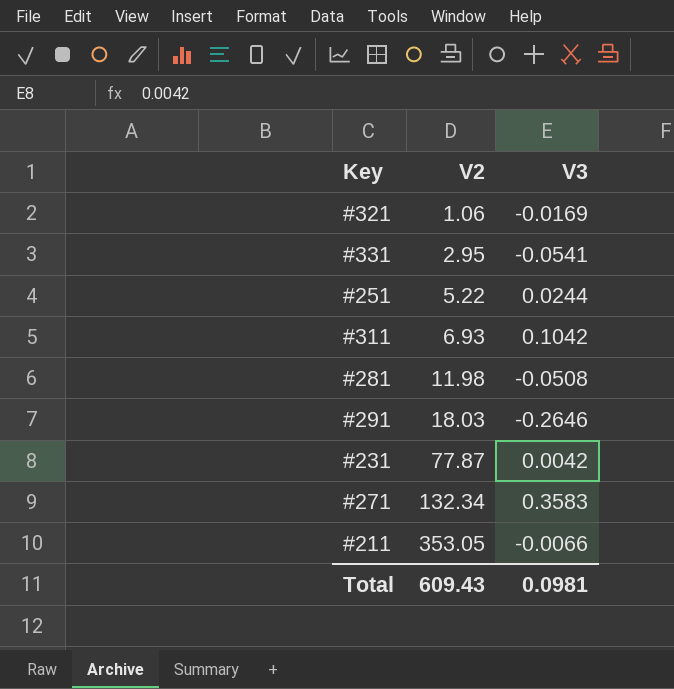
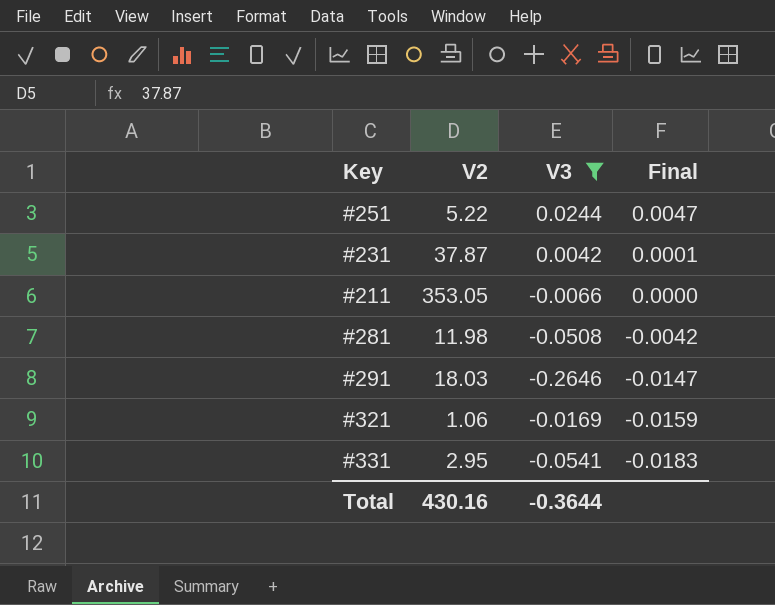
filter: none -> V3 <= 0.0244
row order: V2 ascending -> Final descending
column Final | formula: none -> [V3] / [V2]
#231 | V2: 77.87 -> 37.87
Total | V2: 609.43 -> 430.16
Total | V3: 0.0981 -> -0.3644

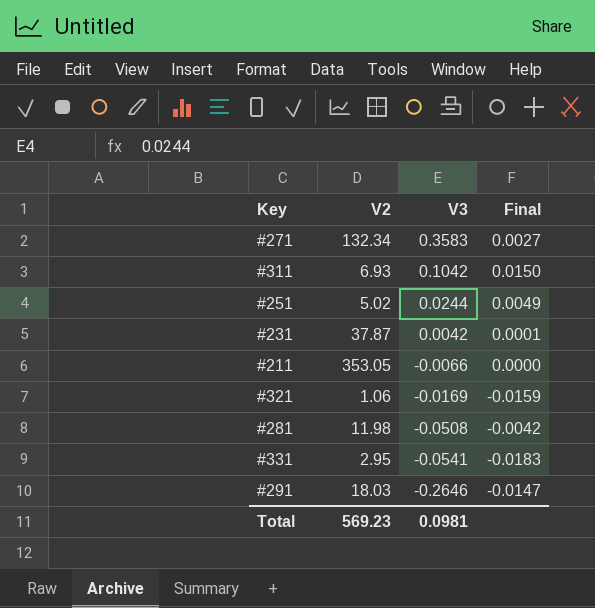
filter: V3 <= 0.0244 -> none
row order: Final descending -> V3 descending
#251 | V2: 5.22 -> 5.02
#251 | Final: 0.0047 -> 0.0049
Total | V2: 430.16 -> 569.23
Total | V3: -0.3644 -> 0.0981

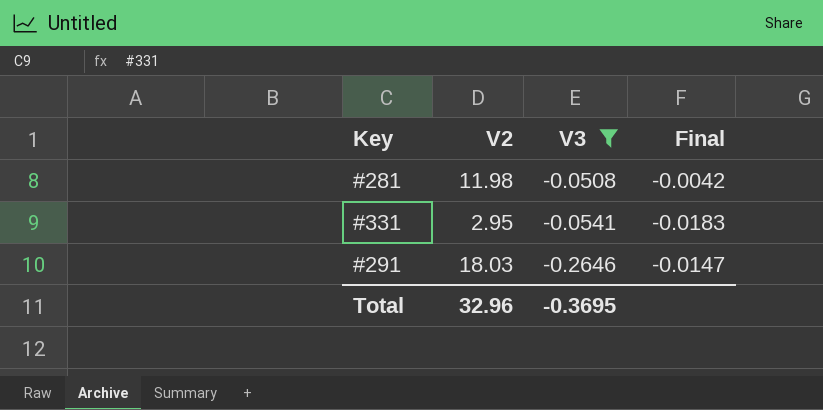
filter: none -> V3 <= -0.0508
Total | V2: 569.23 -> 32.96
Total | V3: 0.0981 -> -0.3695

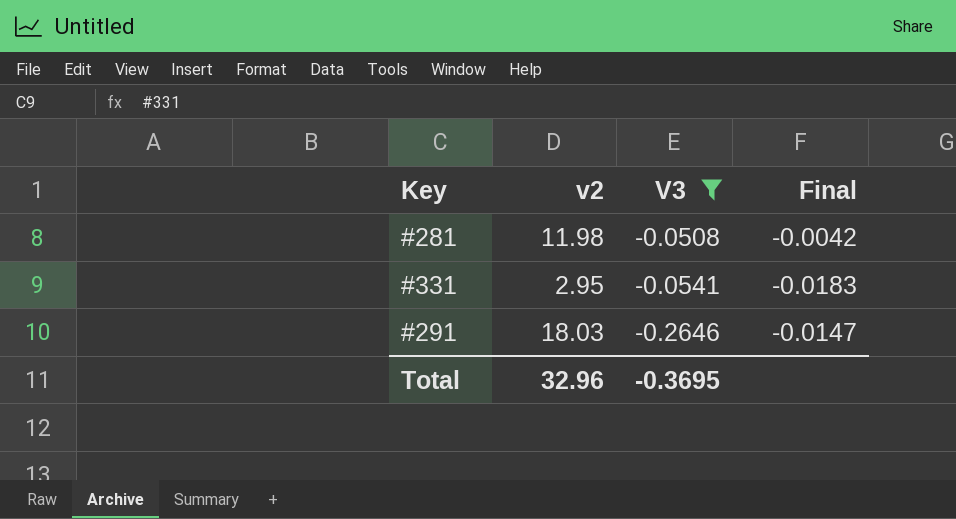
column name: V2 -> v2

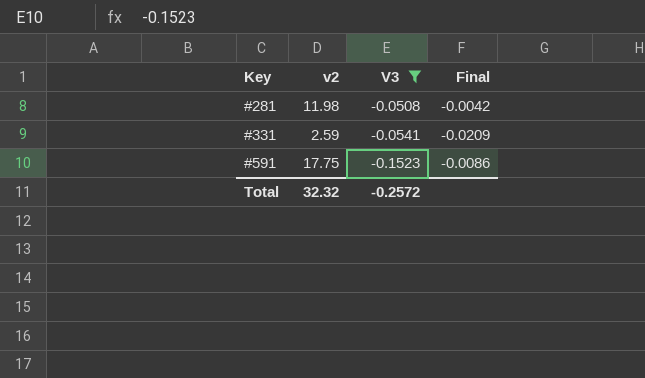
row #291: 18.03 | -0.2646 | -0.0147 -> none
#331 | v2: 2.95 -> 2.59
#331 | Final: -0.0183 -> -0.0209
row #591: none -> 17.75 | -0.1523 | -0.0086
Total | v2: 32.96 -> 32.32
Total | V3: -0.3695 -> -0.2572

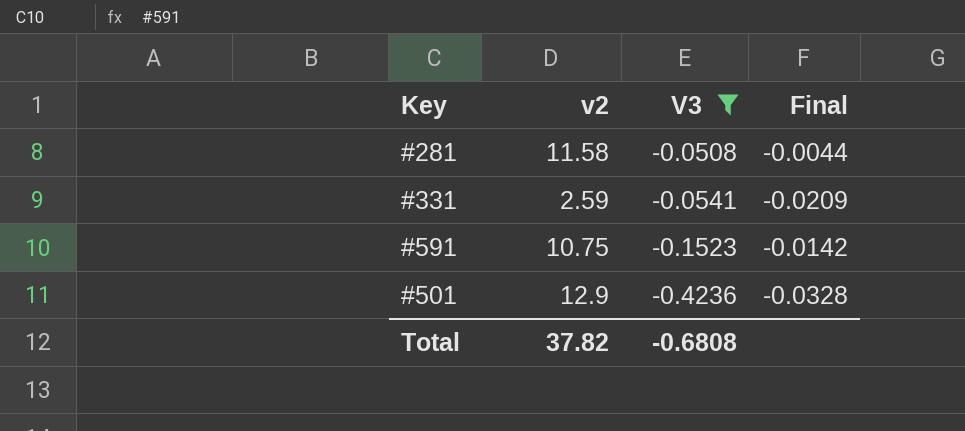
#281 | v2: 11.98 -> 11.58
#281 | Final: -0.0042 -> -0.0044
#591 | v2: 17.75 -> 10.75
#591 | Final: -0.0086 -> -0.0142
row #501: none -> 12.9 | -0.4236 | -0.0328
Total | v2: 32.32 -> 37.82
Total | V3: -0.2572 -> -0.6808

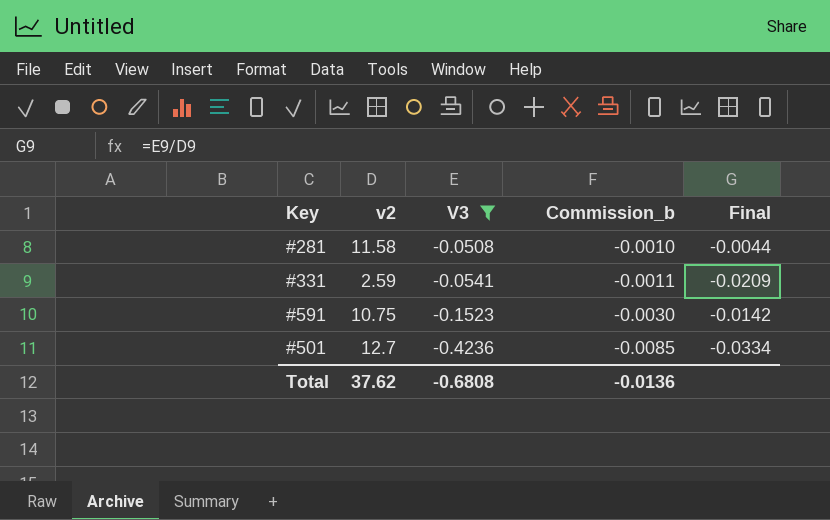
column Commission_b | formula: none -> [V3] * 0.02
#501 | v2: 12.9 -> 12.7
#501 | Final: -0.0328 -> -0.0334
Total | v2: 37.82 -> 37.62

